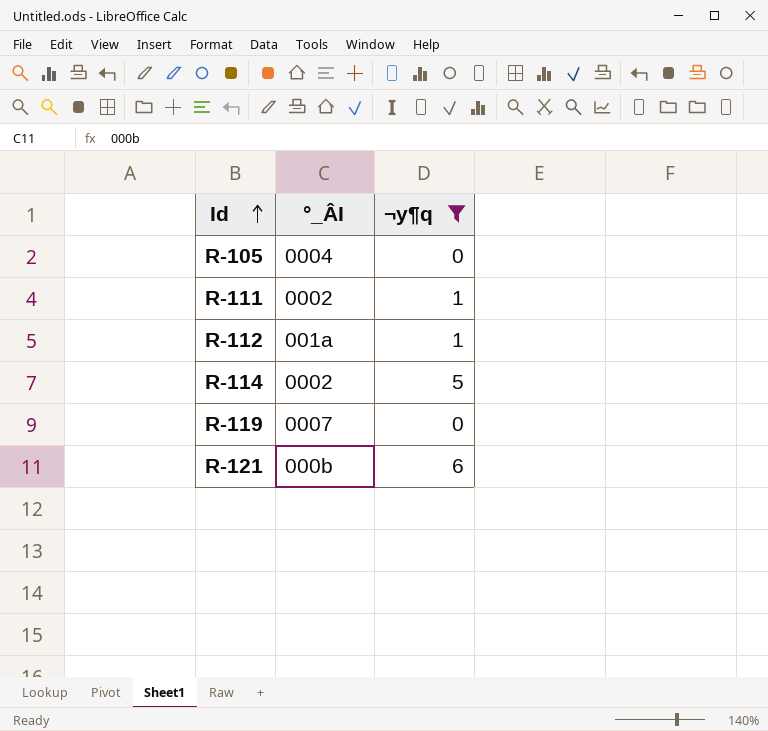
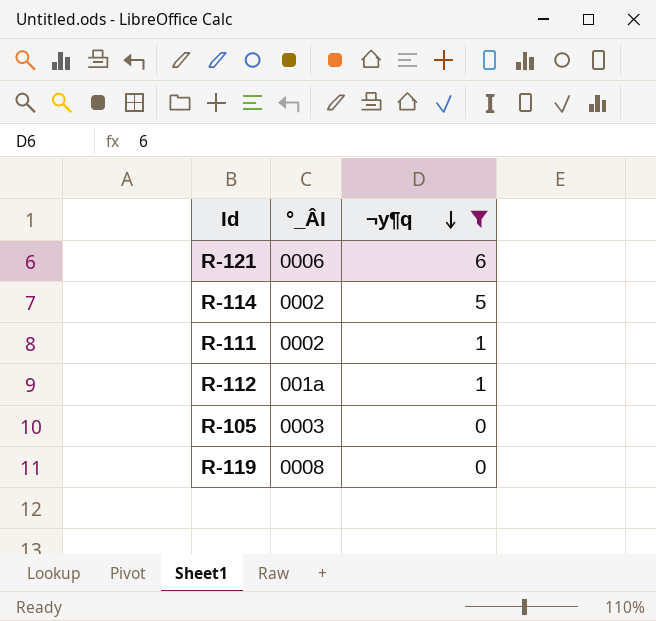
row order: Id ascending -> ¬y¶q descending
R-121 | °_ÂI: 000b -> 0006
R-105 | °_ÂI: 0004 -> 0003
R-119 | °_ÂI: 0007 -> 0008

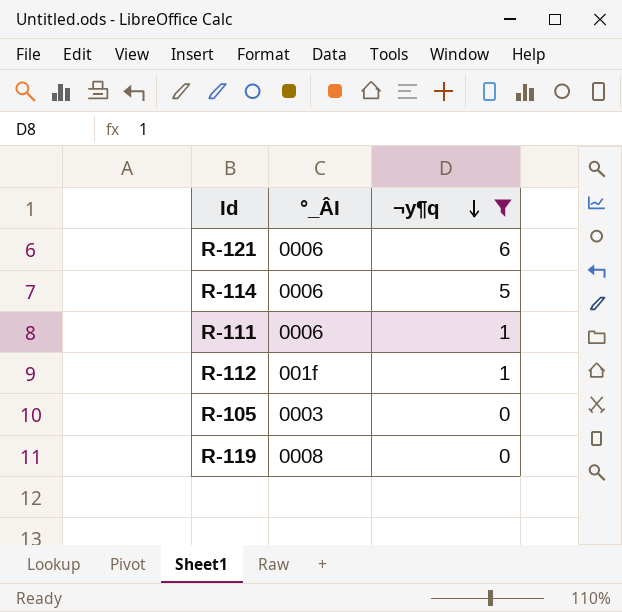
R-114 | °_ÂI: 0002 -> 0006
R-111 | °_ÂI: 0002 -> 0006
R-112 | °_ÂI: 001a -> 001f

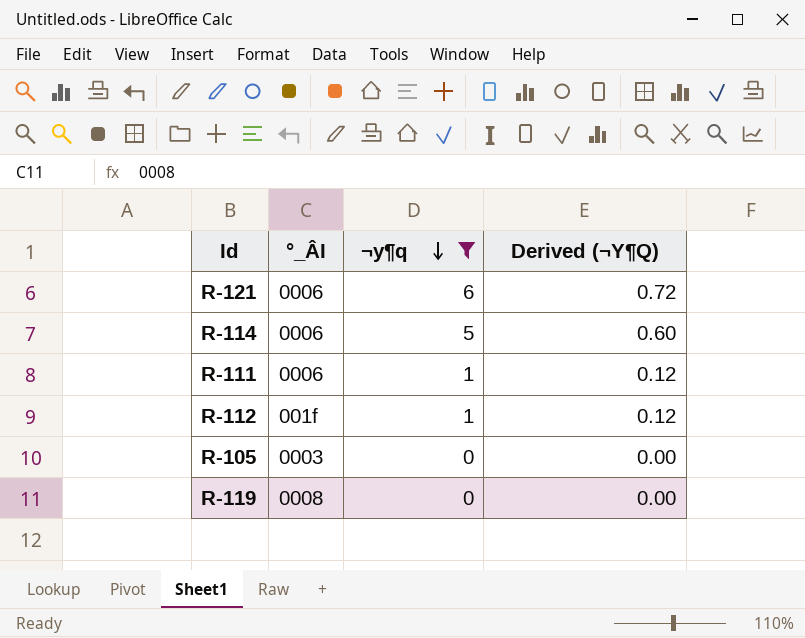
column Derived (¬Y¶Q) | formula: none -> [¬y¶q] * 0.12

